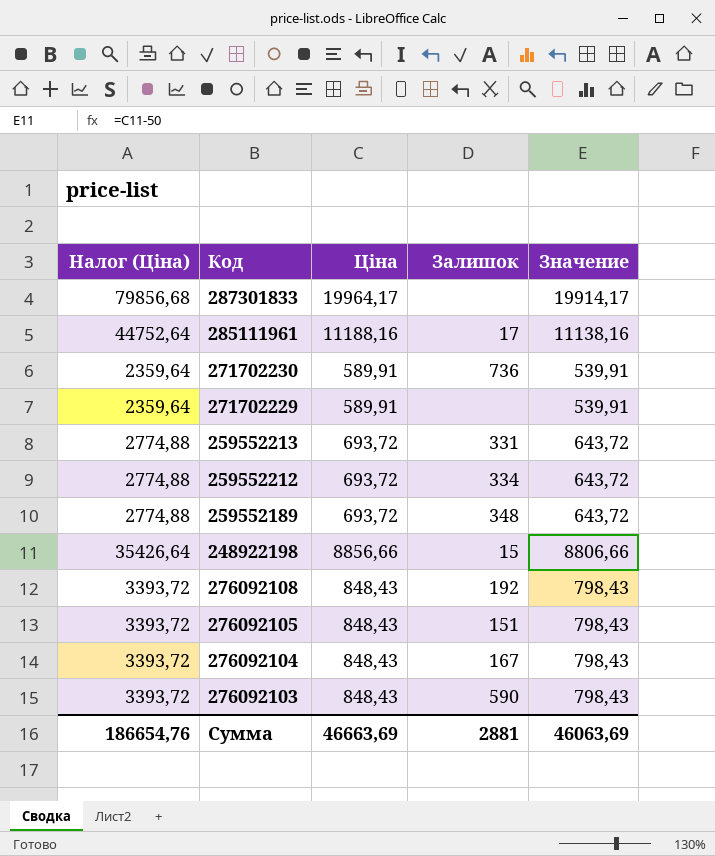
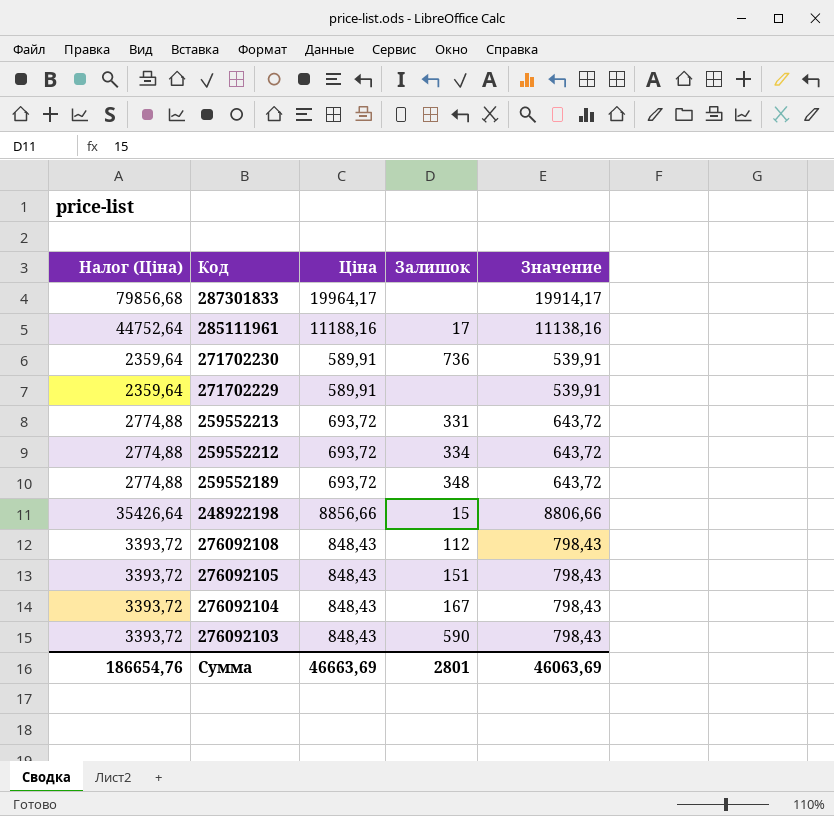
276092108 | Залишок: 192 -> 112
Сумма | Залишок: 2881 -> 2801

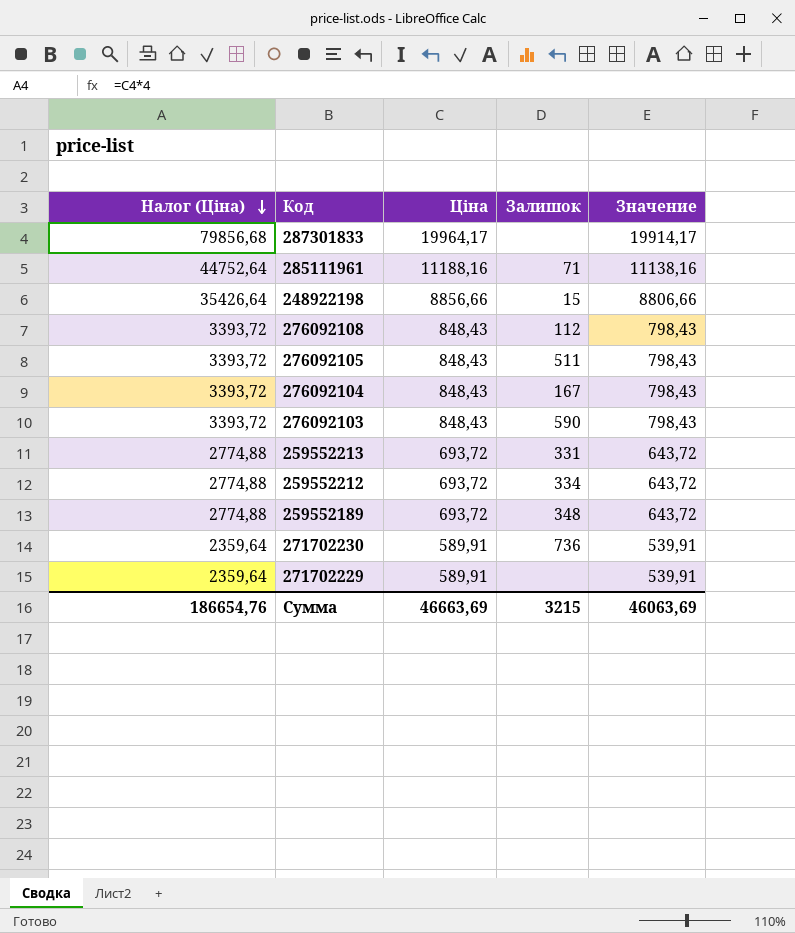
row order: none -> Налог (Ціна) descending
285111961 | Залишок: 17 -> 71
276092105 | Залишок: 151 -> 511
Сумма | Залишок: 2801 -> 3215

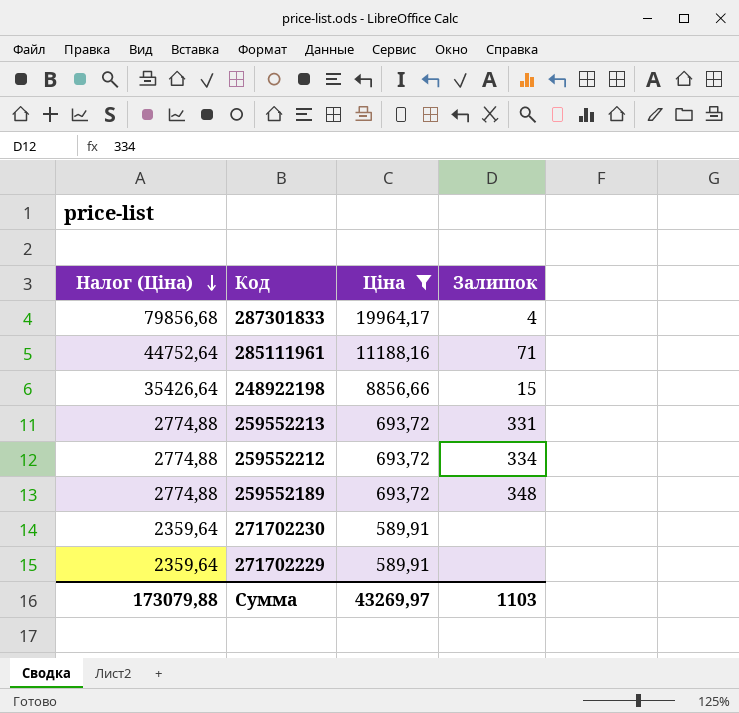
filter: none -> Ціна != 848,43
column Значение | formula: [Ціна] - 50 -> none
287301833 | Залишок: none -> 4
271702230 | Залишок: 736 -> none
Сумма | Налог (Ціна): 186654,76 -> 173079,88
Сумма | Ціна: 46663,69 -> 43269,97
Сумма | Залишок: 3215 -> 1103

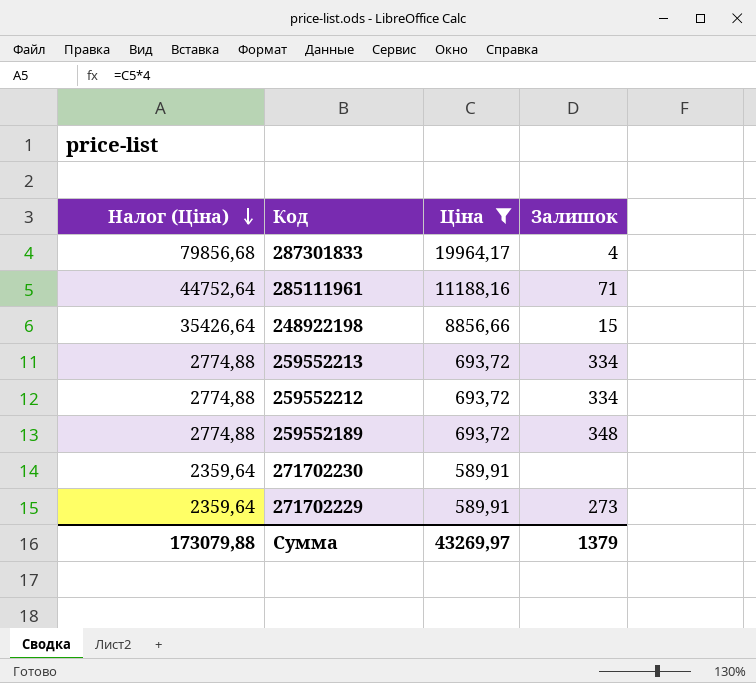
259552213 | Залишок: 331 -> 334
271702229 | Залишок: none -> 273
Сумма | Залишок: 1103 -> 1379

